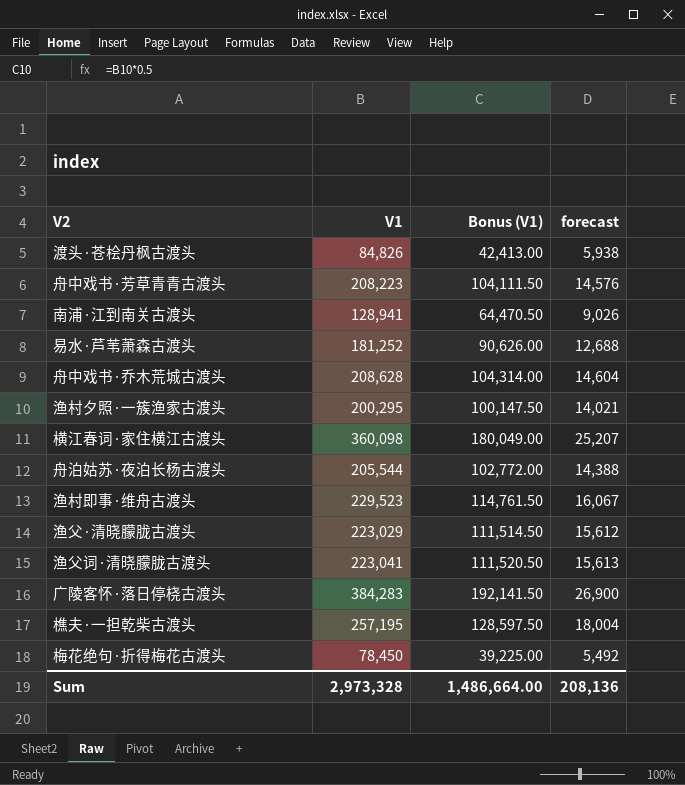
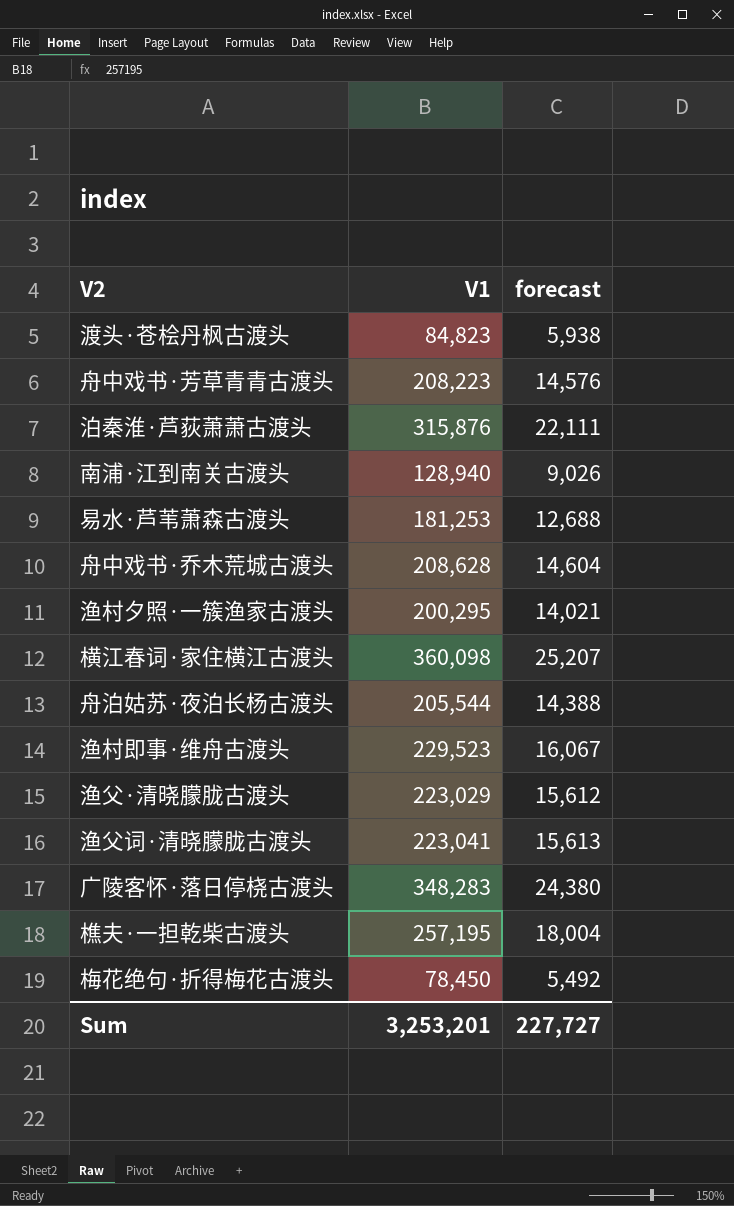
column Bonus (V1) | formula: [V1] * 0.5 -> none
渡头·苍桧丹枫古渡头 | V1: 84,826 -> 84,823
row 泊秦淮·芦荻萧萧古渡头: none -> 315,876 | 22,111
南浦·江到南关古渡头 | V1: 128,941 -> 128,940
易水·芦苇萧森古渡头 | V1: 181,252 -> 181,253
广陵客怀·落日停桡古渡头 | V1: 384,283 -> 348,283
广陵客怀·落日停桡古渡头 | forecast: 26,900 -> 24,380
Sum | V1: 2,973,328 -> 3,253,201
Sum | forecast: 208,136 -> 227,727

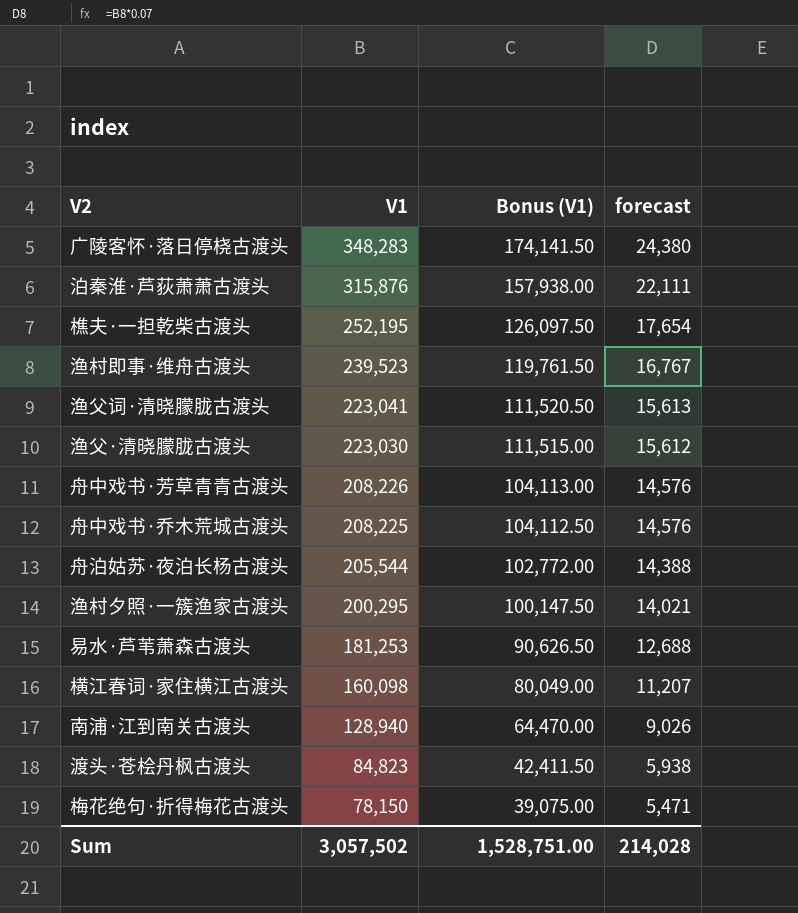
row order: none -> V1 descending
column Bonus (V1) | formula: none -> [V1] * 0.5
樵夫·一担乾柴古渡头 | V1: 257,195 -> 252,195
樵夫·一担乾柴古渡头 | forecast: 18,004 -> 17,654
渔村即事·维舟古渡头 | V1: 229,523 -> 239,523
渔村即事·维舟古渡头 | forecast: 16,067 -> 16,767
渔父·清晓朦胧古渡头 | V1: 223,029 -> 223,030
舟中戏书·芳草青青古渡头 | V1: 208,223 -> 208,226
舟中戏书·乔木荒城古渡头 | V1: 208,628 -> 208,225
舟中戏书·乔木荒城古渡头 | forecast: 14,604 -> 14,576
横江春词·家住横江古渡头 | V1: 360,098 -> 160,098
横江春词·家住横江古渡头 | forecast: 25,207 -> 11,207
梅花绝句·折得梅花古渡头 | V1: 78,450 -> 78,150
梅花绝句·折得梅花古渡头 | forecast: 5,492 -> 5,471
Sum | V1: 3,253,201 -> 3,057,502
Sum | forecast: 227,727 -> 214,028

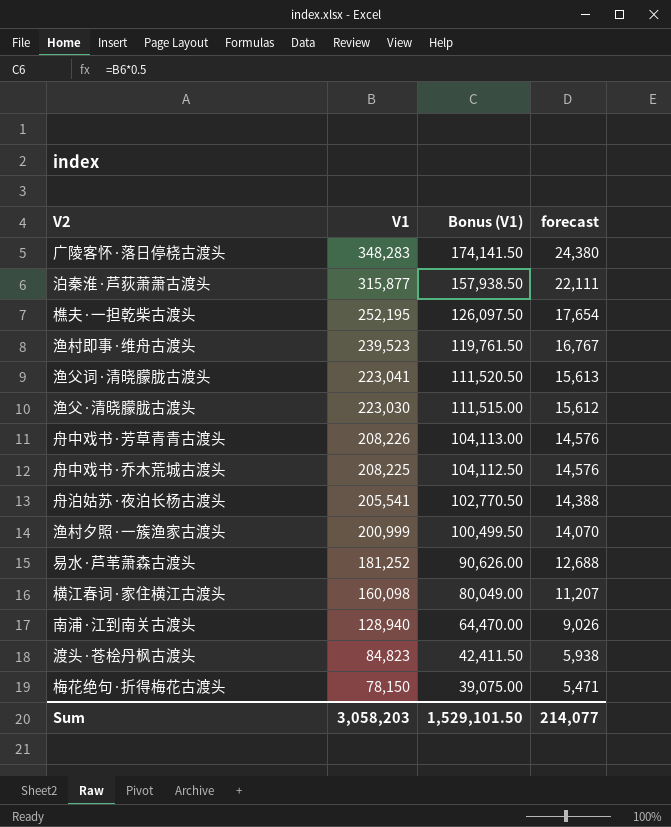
泊秦淮·芦荻萧萧古渡头 | V1: 315,876 -> 315,877
泊秦淮·芦荻萧萧古渡头 | Bonus (V1): 157,938.00 -> 157,938.50
舟泊姑苏·夜泊长杨古渡头 | V1: 205,544 -> 205,541
舟泊姑苏·夜泊长杨古渡头 | Bonus (V1): 102,772.00 -> 102,770.50
渔村夕照·一簇渔家古渡头 | V1: 200,295 -> 200,999
渔村夕照·一簇渔家古渡头 | Bonus (V1): 100,147.50 -> 100,499.50
渔村夕照·一簇渔家古渡头 | forecast: 14,021 -> 14,070
易水·芦苇萧森古渡头 | V1: 181,253 -> 181,252
易水·芦苇萧森古渡头 | Bonus (V1): 90,626.50 -> 90,626.00
Sum | V1: 3,057,502 -> 3,058,203
Sum | Bonus (V1): 1,528,751.00 -> 1,529,101.50
Sum | forecast: 214,028 -> 214,077

